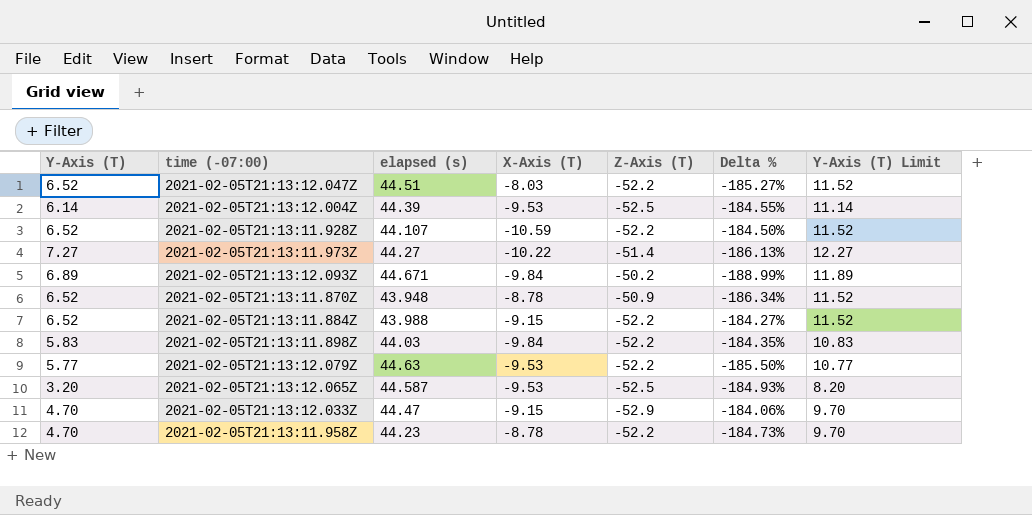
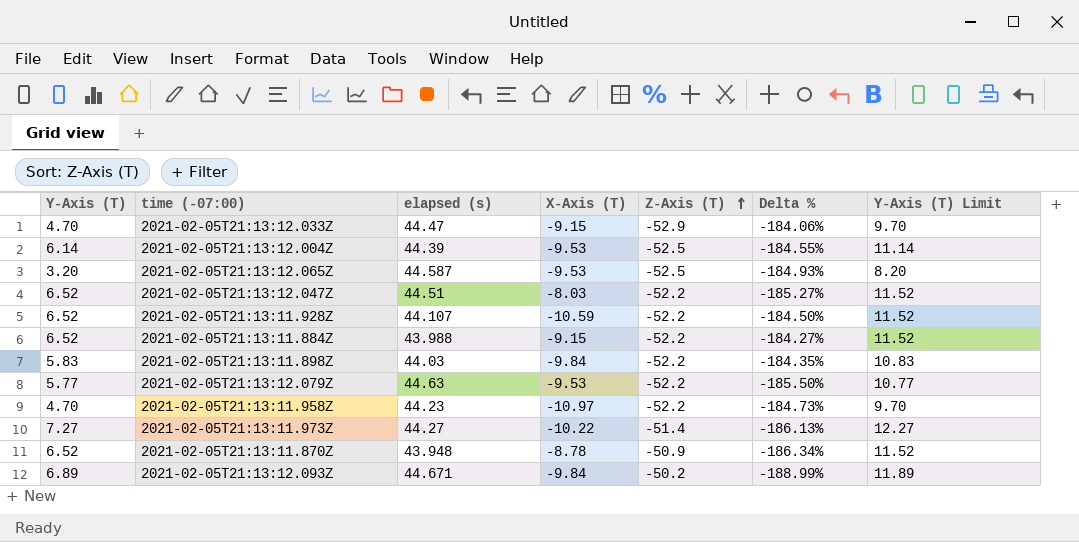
row order: none -> Z-Axis (T) ascending
2021-02-05T21:13:11.958Z | X-Axis (T): -8.78 -> -10.97

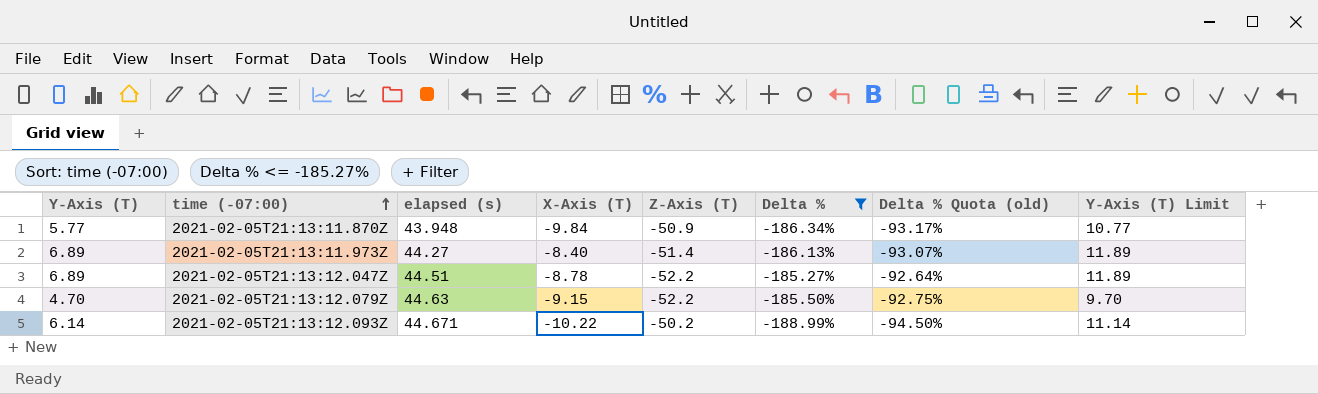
filter: none -> Delta % <= -185.27%
row order: Z-Axis (T) ascending -> time (-07:00) ascending
column Delta % Quota (old) | formula: none -> [Delta %] * 0.5
2021-02-05T21:13:11.870Z | Y-Axis (T): 6.52 -> 5.77
2021-02-05T21:13:11.870Z | X-Axis (T): -8.78 -> -9.84
2021-02-05T21:13:11.870Z | Y-Axis (T) Limit: 11.52 -> 10.77
2021-02-05T21:13:11.973Z | Y-Axis (T): 7.27 -> 6.89
2021-02-05T21:13:11.973Z | X-Axis (T): -10.22 -> -8.40
2021-02-05T21:13:11.973Z | Y-Axis (T) Limit: 12.27 -> 11.89
2021-02-05T21:13:12.047Z | Y-Axis (T): 6.52 -> 6.89
2021-02-05T21:13:12.047Z | X-Axis (T): -8.03 -> -8.78
2021-02-05T21:13:12.047Z | Y-Axis (T) Limit: 11.52 -> 11.89
2021-02-05T21:13:12.079Z | Y-Axis (T): 5.77 -> 4.70
2021-02-05T21:13:12.079Z | X-Axis (T): -9.53 -> -9.15
2021-02-05T21:13:12.079Z | Y-Axis (T) Limit: 10.77 -> 9.70
2021-02-05T21:13:12.093Z | Y-Axis (T): 6.89 -> 6.14
2021-02-05T21:13:12.093Z | X-Axis (T): -9.84 -> -10.22
2021-02-05T21:13:12.093Z | Y-Axis (T) Limit: 11.89 -> 11.14

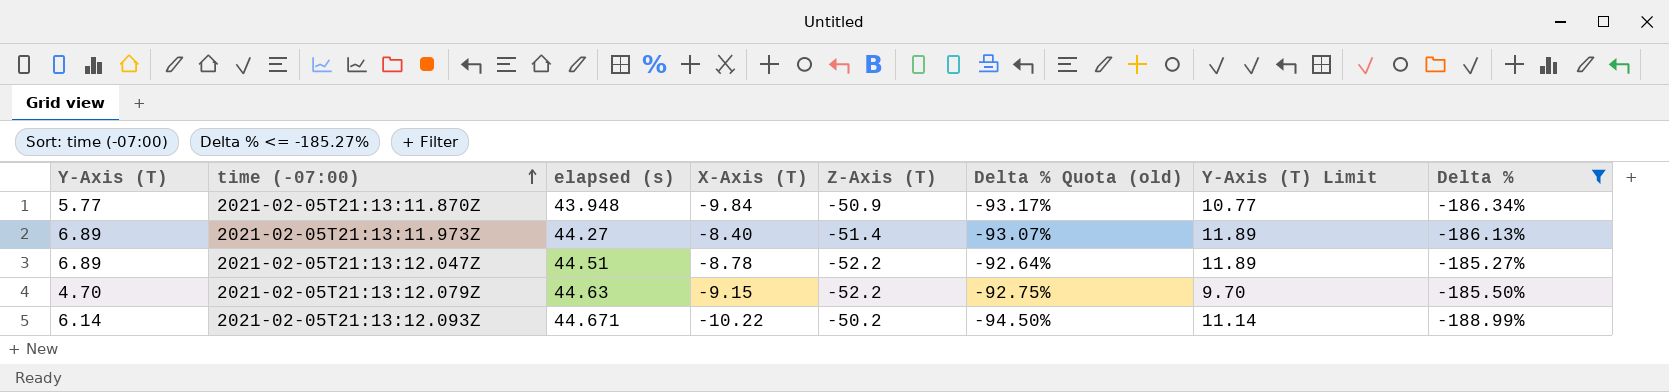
column Delta % | position: 6 -> 8

